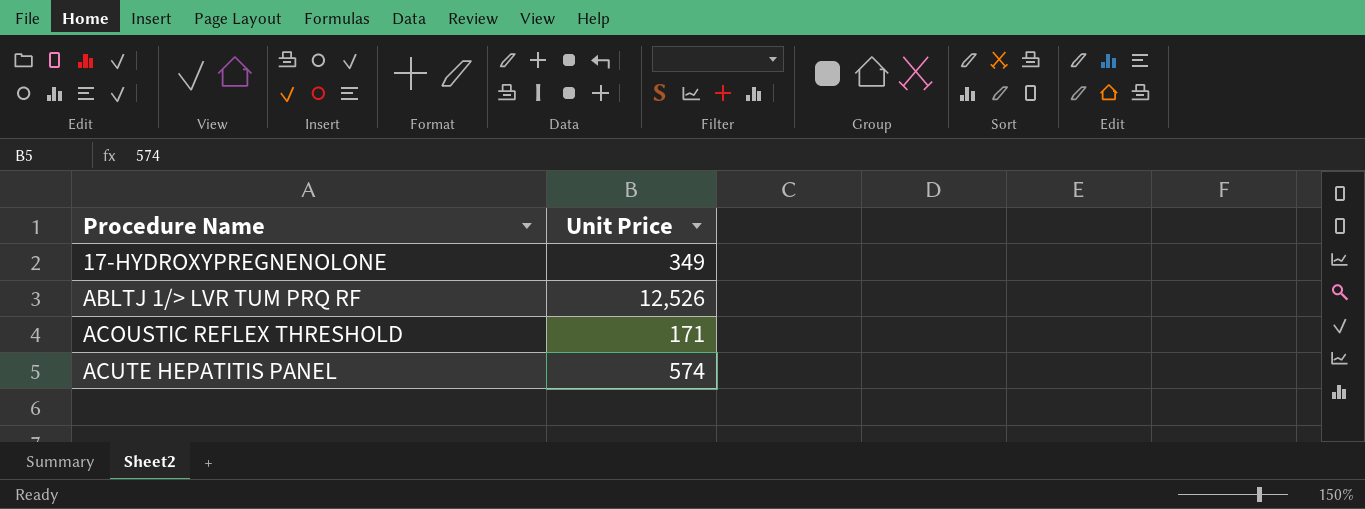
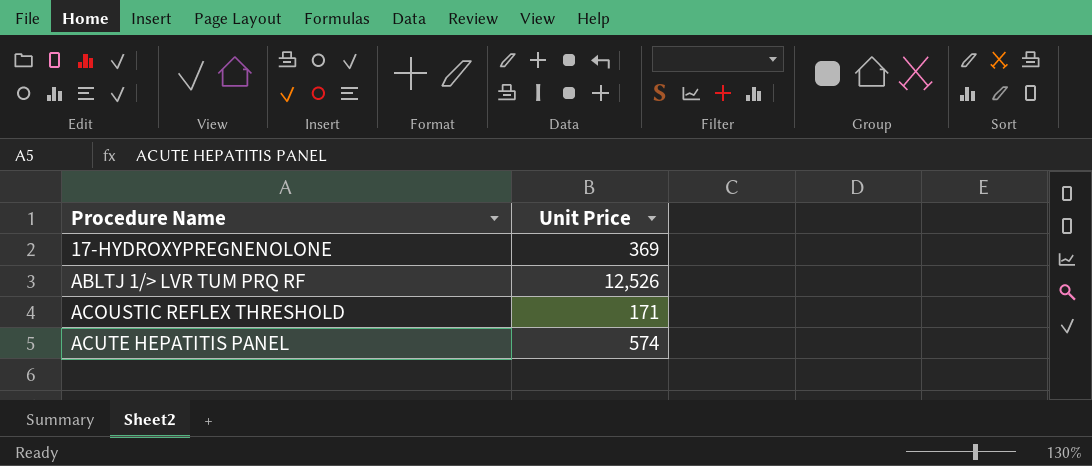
17-HYDROXYPREGNENOLONE | Unit Price: 349 -> 369

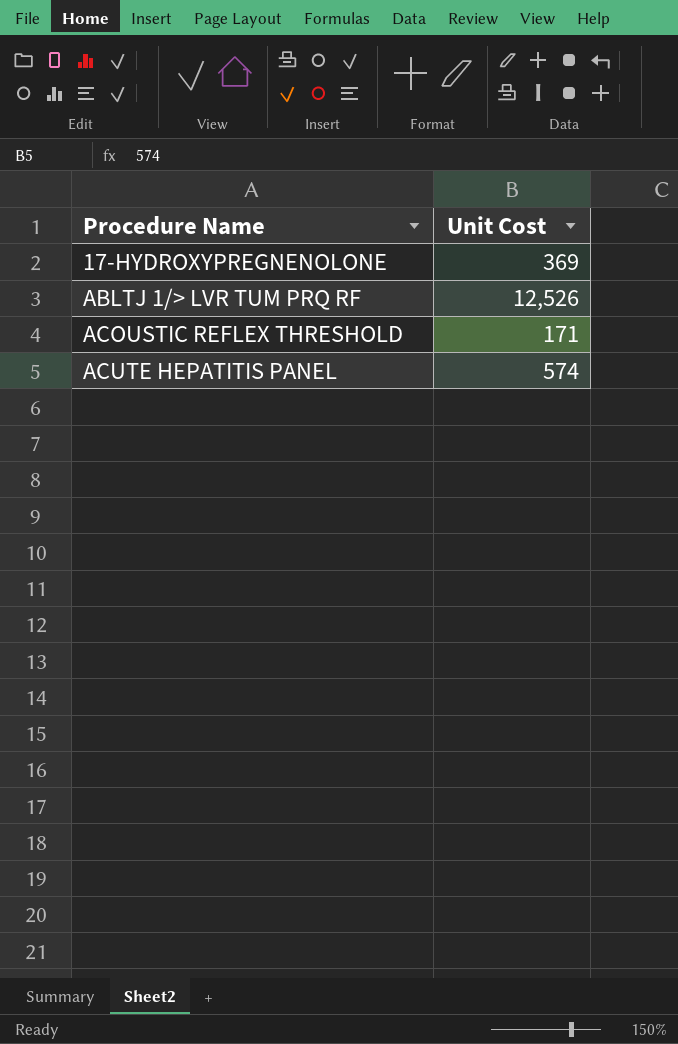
column name: Unit Price -> Unit Cost

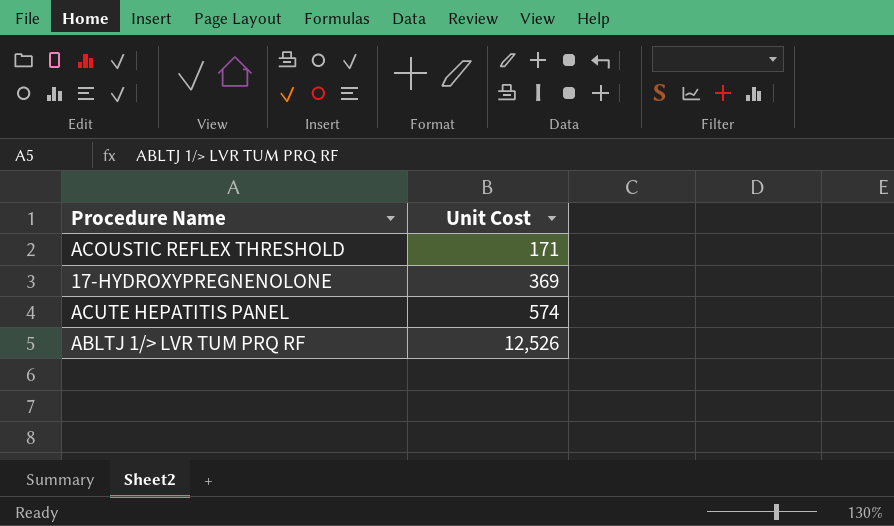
row order: Procedure Name ascending -> Unit Cost ascending

